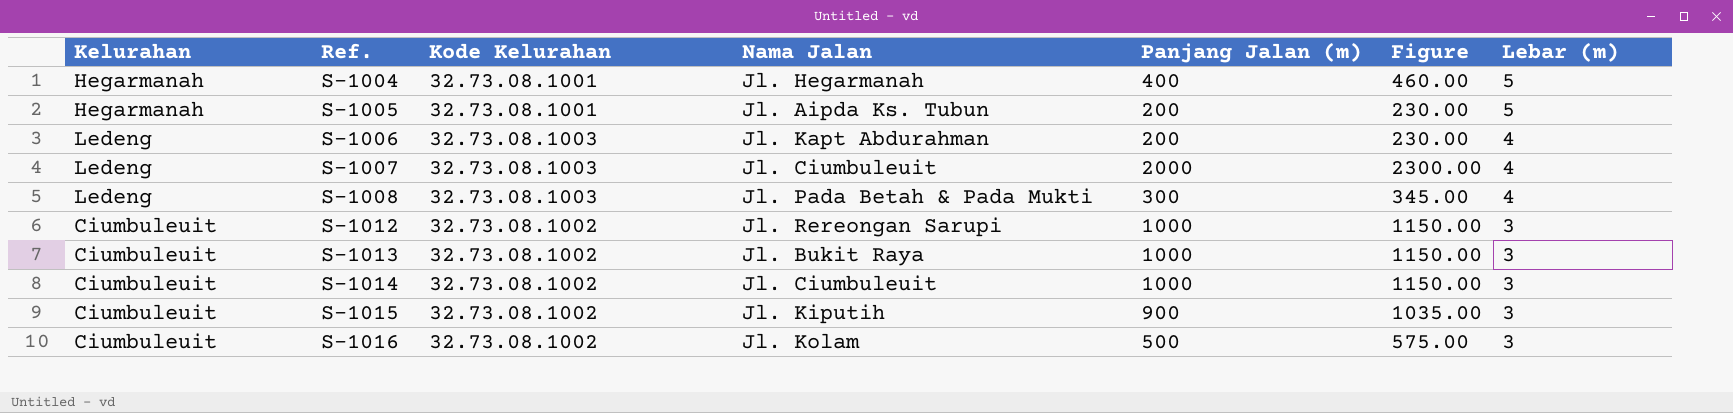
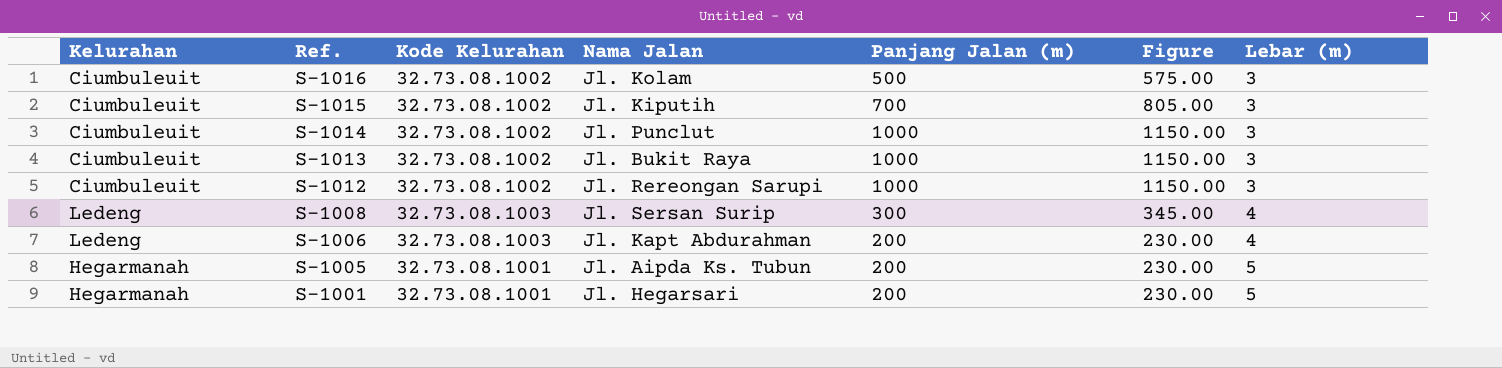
row order: Ref. ascending -> Ref. descending
row S-1004: Hegarmanah | 32.73.08.1001 | Jl. Hegarmanah | 400 | 460.00 | 5 -> none
row S-1007: Ledeng | 32.73.08.1003 | Jl. Ciumbuleuit | 2000 | 2300.00 | 4 -> none
S-1015 | Panjang Jalan (m): 900 -> 700
S-1015 | Figure: 1035.00 -> 805.00
S-1014 | Nama Jalan: Jl. Ciumbuleuit -> Jl. Punclut
S-1008 | Nama Jalan: Jl. Pada Betah & Pada Mukti -> Jl. Sersan Surip
row S-1001: none -> Hegarmanah | 32.73.08.1001 | Jl. Hegarsari | 200 | 230.00 | 5

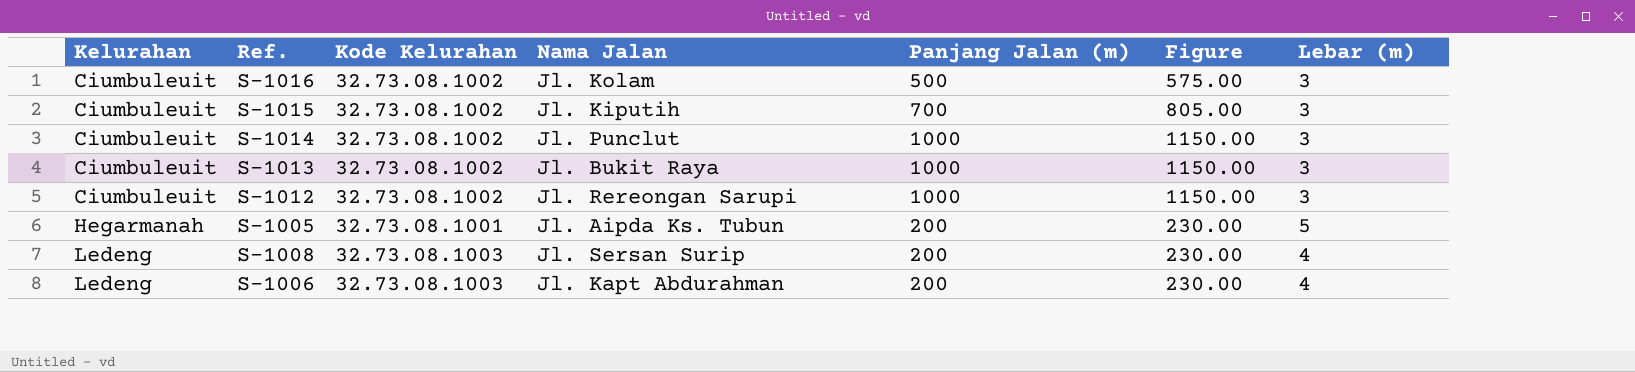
row order: Ref. descending -> Kelurahan ascending
row S-1001: Hegarmanah | 32.73.08.1001 | Jl. Hegarsari | 200 | 230.00 | 5 -> none
S-1008 | Panjang Jalan (m): 300 -> 200
S-1008 | Figure: 345.00 -> 230.00

